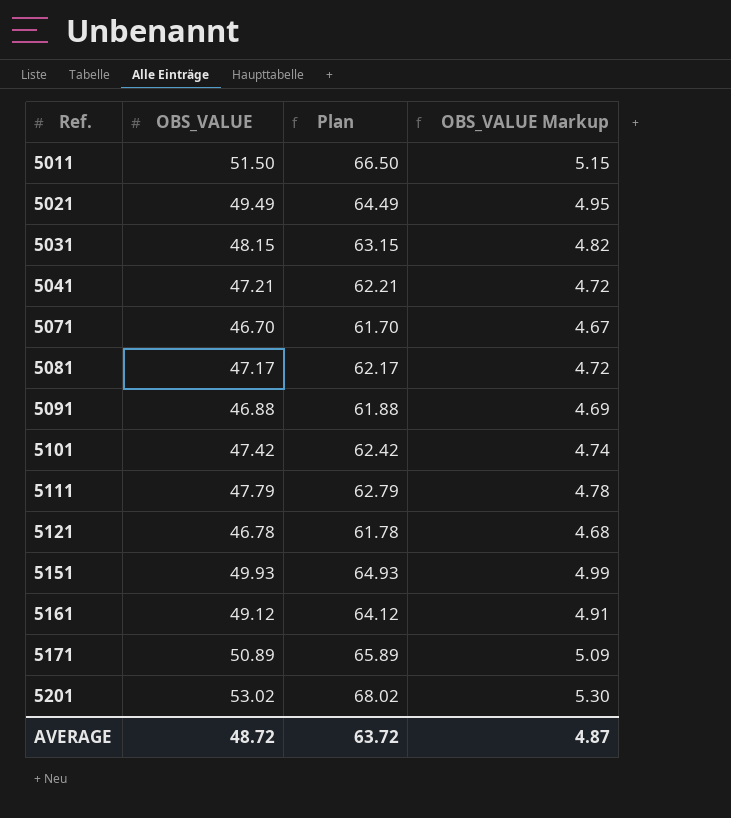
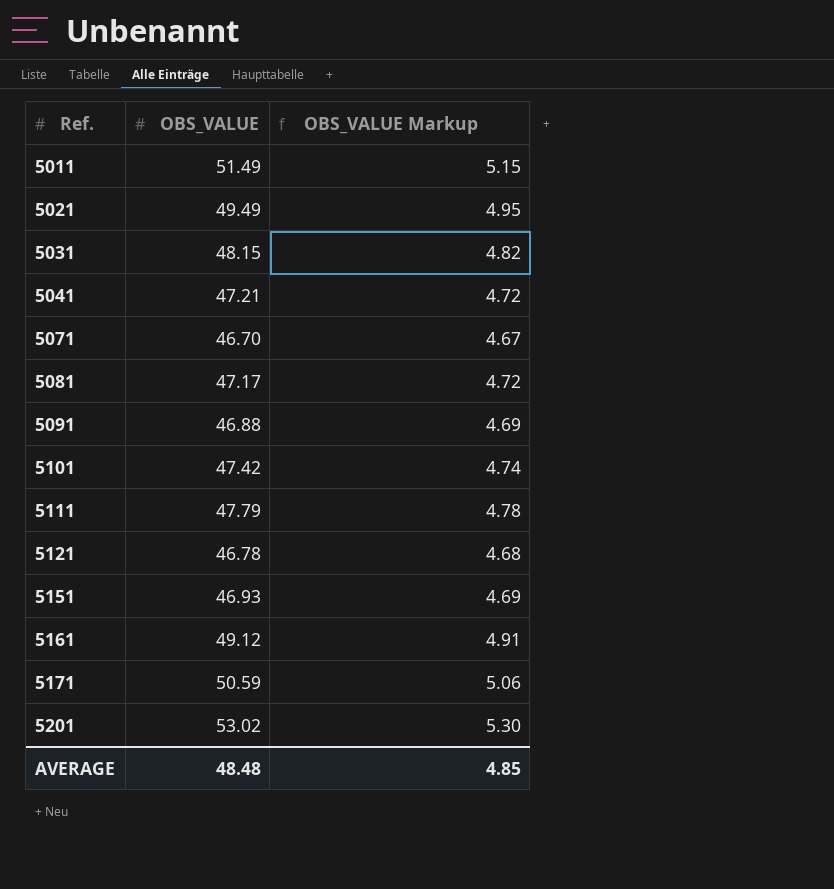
column Plan | formula: [OBS_VALUE] + 15 -> none
5011 | OBS_VALUE: 51.50 -> 51.49
5151 | OBS_VALUE: 49.93 -> 46.93
5151 | OBS_VALUE Markup: 4.99 -> 4.69
5171 | OBS_VALUE: 50.89 -> 50.59
5171 | OBS_VALUE Markup: 5.09 -> 5.06
AVERAGE | OBS_VALUE: 48.72 -> 48.48
AVERAGE | OBS_VALUE Markup: 4.87 -> 4.85

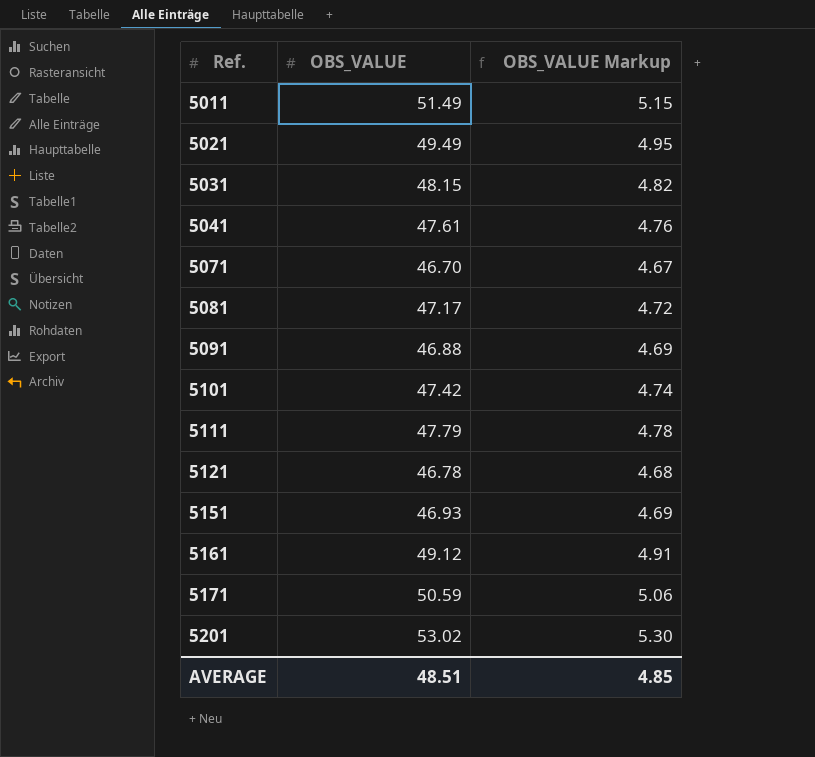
5041 | OBS_VALUE: 47.21 -> 47.61
5041 | OBS_VALUE Markup: 4.72 -> 4.76
AVERAGE | OBS_VALUE: 48.48 -> 48.51

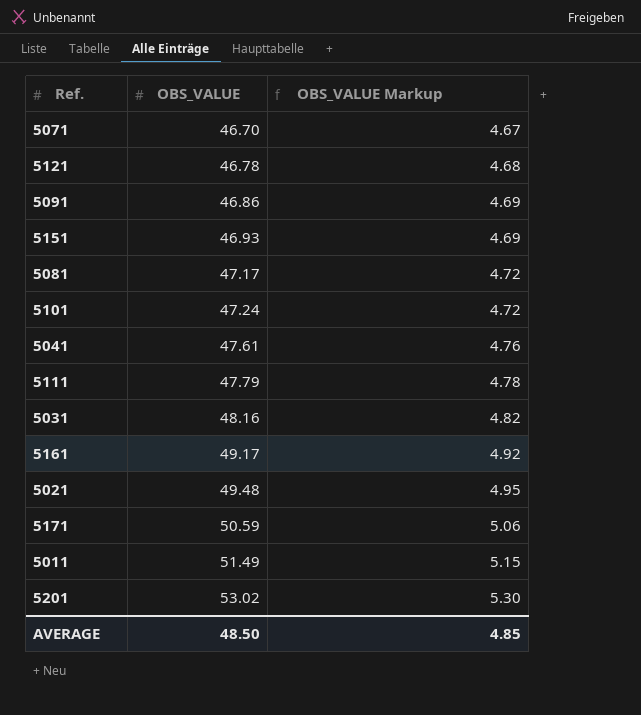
row order: Ref. ascending -> OBS_VALUE ascending
5091 | OBS_VALUE: 46.88 -> 46.86
5101 | OBS_VALUE: 47.42 -> 47.24
5101 | OBS_VALUE Markup: 4.74 -> 4.72
5031 | OBS_VALUE: 48.15 -> 48.16
5161 | OBS_VALUE: 49.12 -> 49.17
5161 | OBS_VALUE Markup: 4.91 -> 4.92
5021 | OBS_VALUE: 49.49 -> 49.48
AVERAGE | OBS_VALUE: 48.51 -> 48.50

